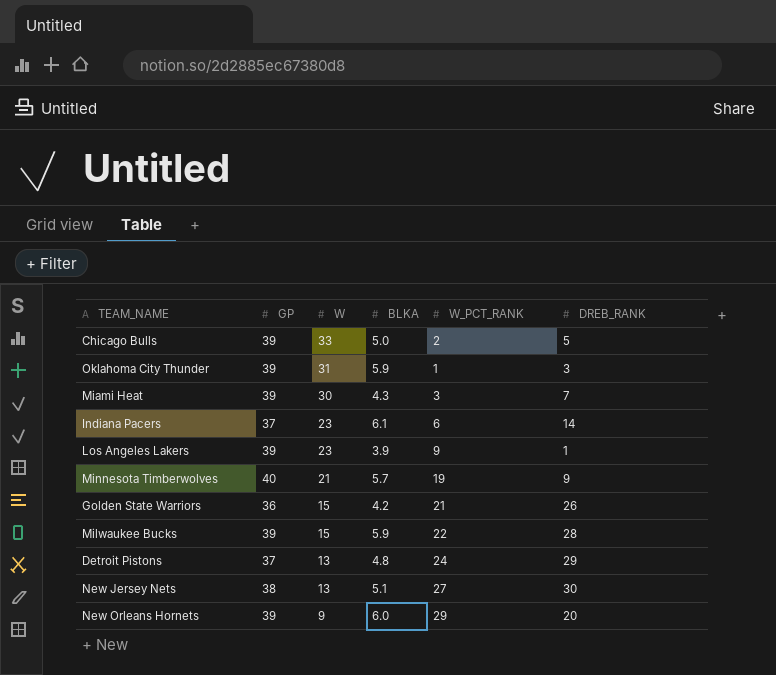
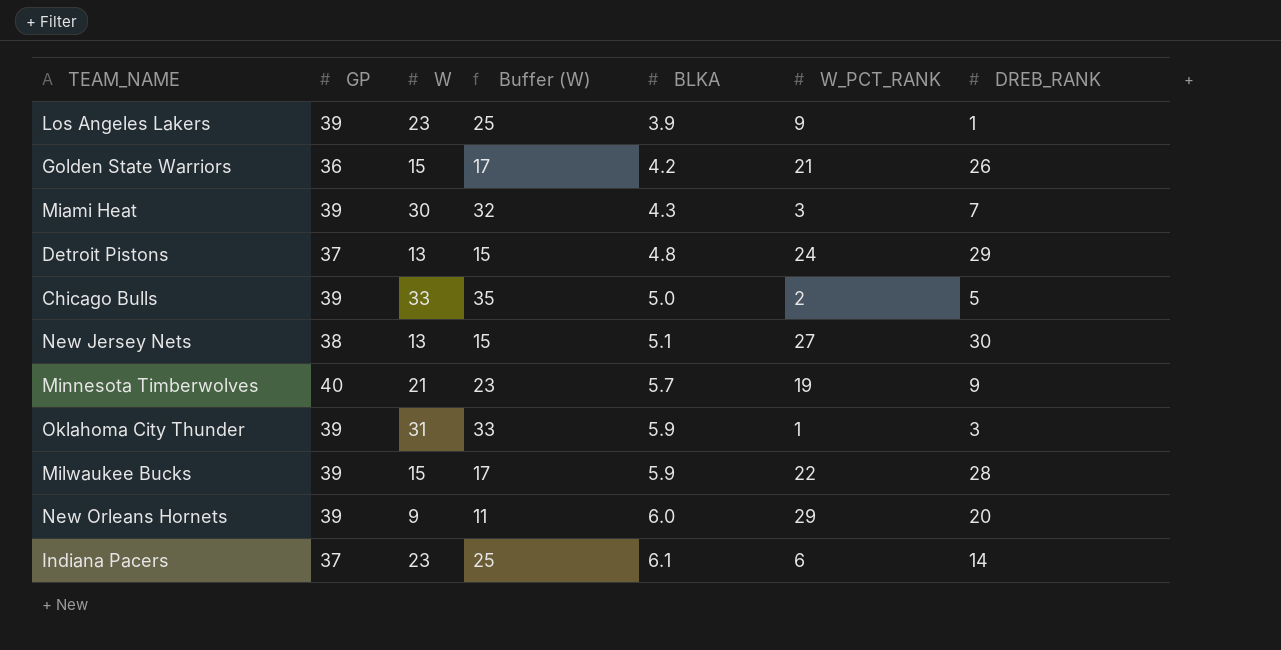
row order: W descending -> BLKA ascending
column Buffer (W) | formula: none -> [W] + 2

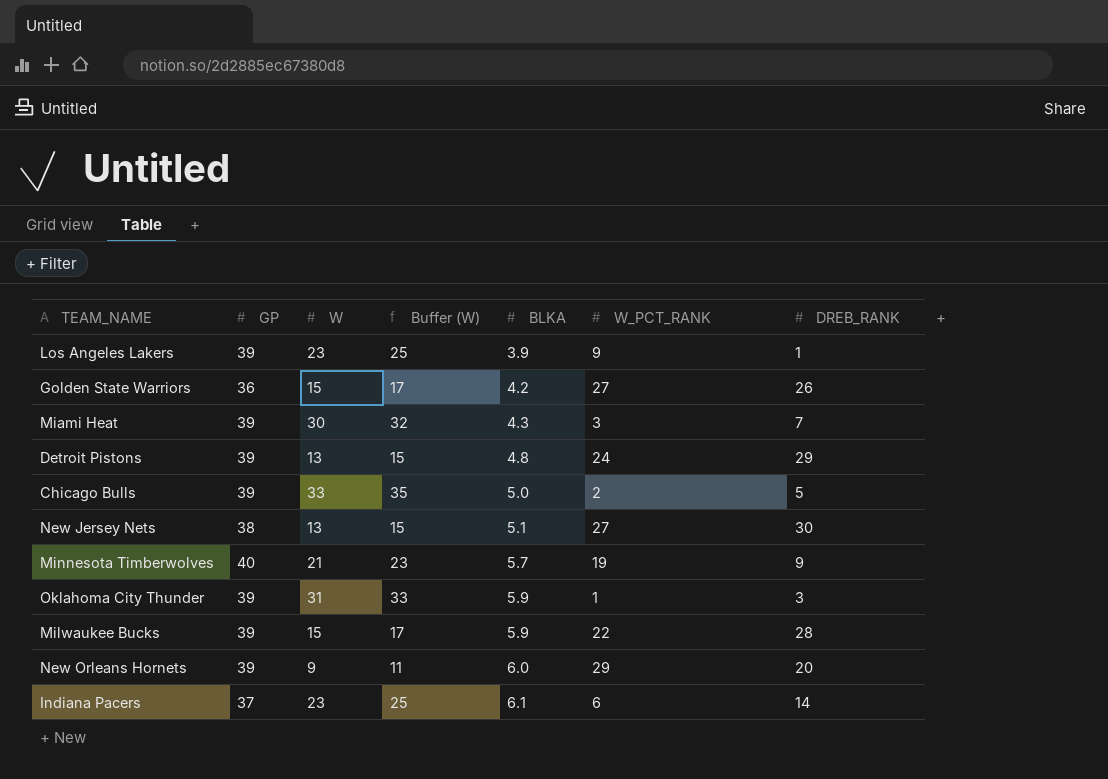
Golden State Warriors | W_PCT_RANK: 21 -> 27
Detroit Pistons | GP: 37 -> 39

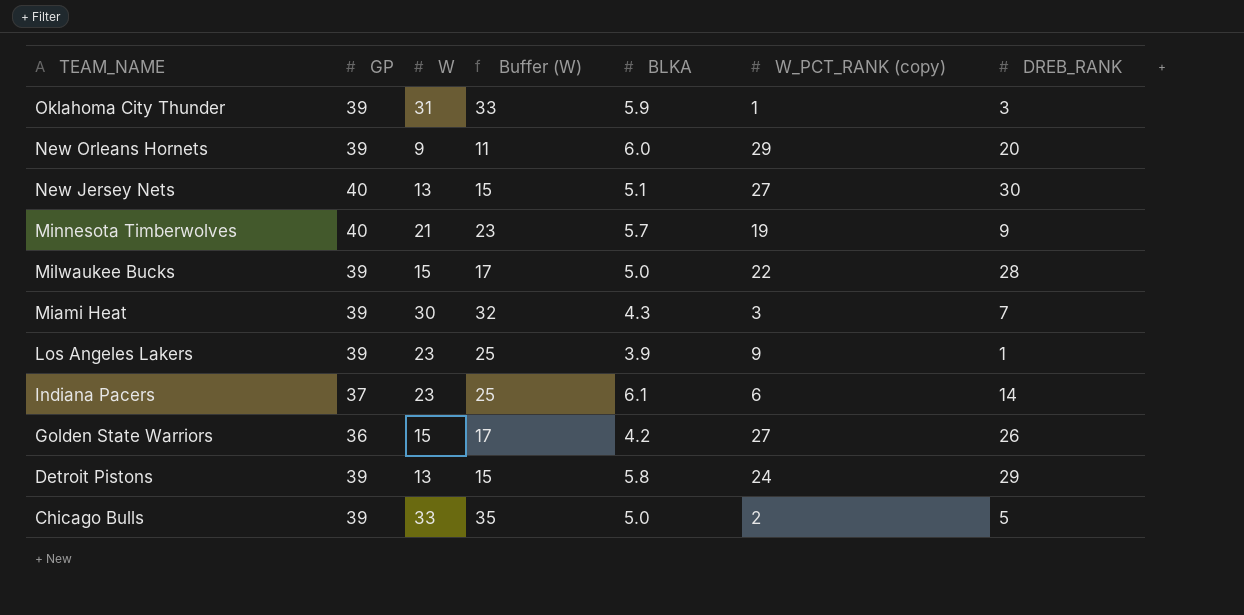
row order: BLKA ascending -> TEAM_NAME descending
column name: W_PCT_RANK -> W_PCT_RANK (copy)
New Jersey Nets | GP: 38 -> 40
Milwaukee Bucks | BLKA: 5.9 -> 5.0
Detroit Pistons | BLKA: 4.8 -> 5.8

